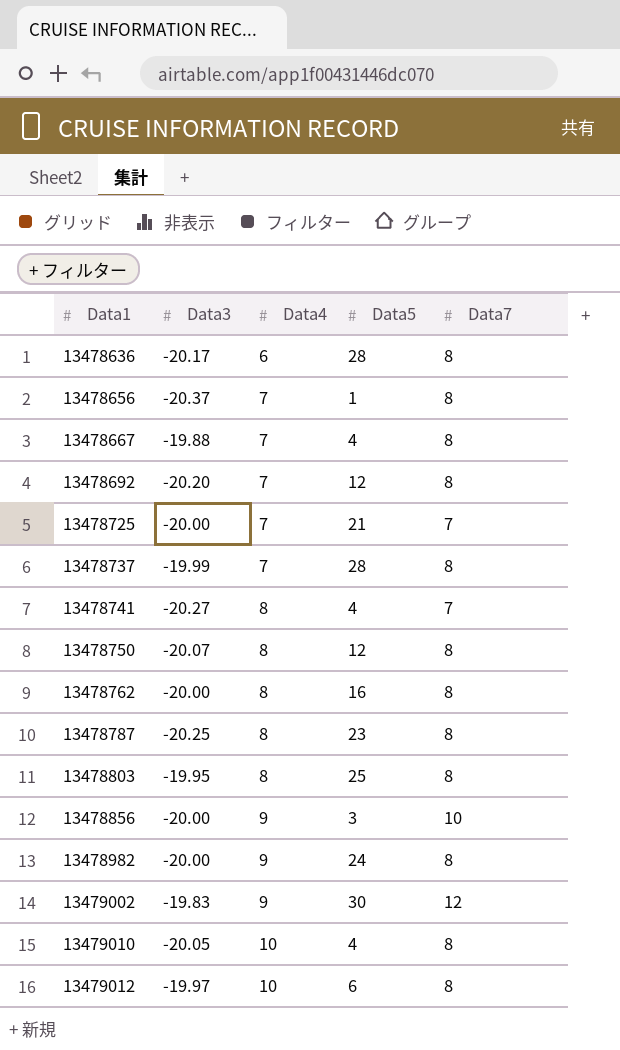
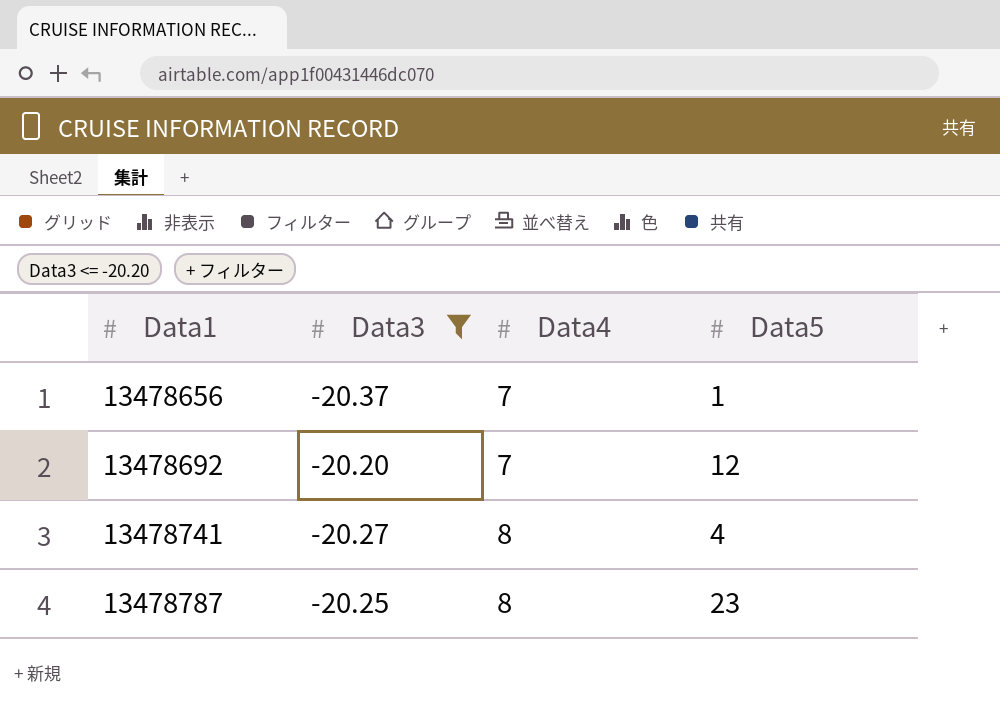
filter: none -> Data3 <= -20.20
column Data7 | position: 5 -> none

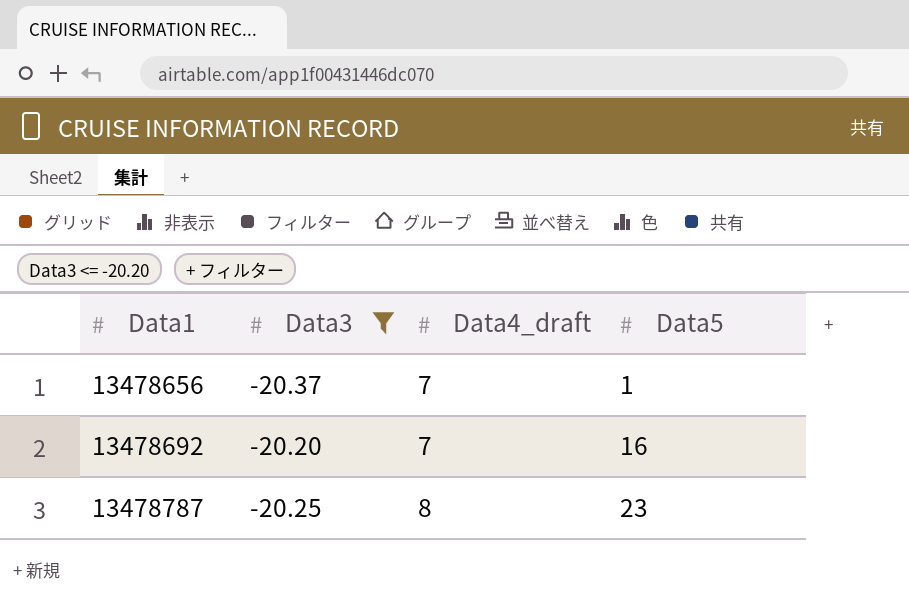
column name: Data4 -> Data4_draft
row 13478741: -20.27 | 8 | 4 -> none
13478692 | Data5: 12 -> 16

